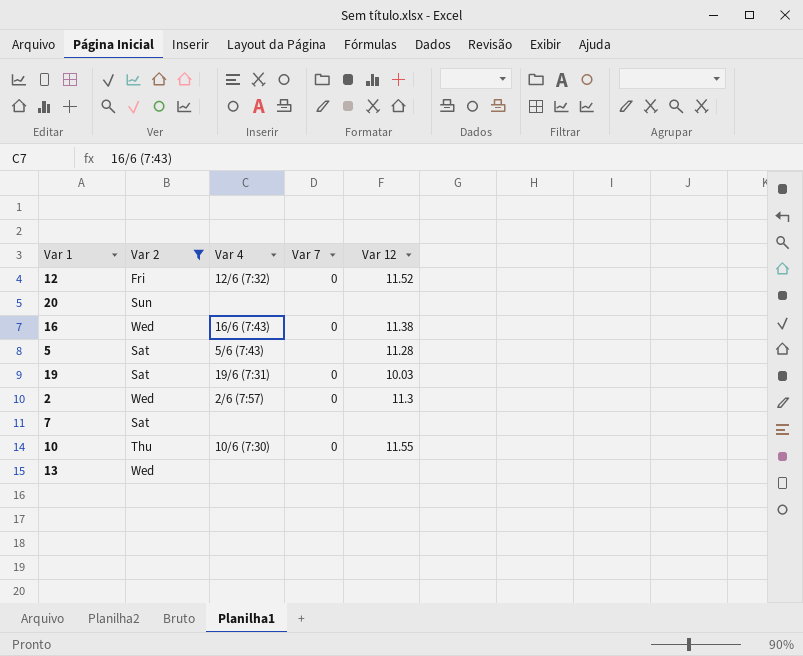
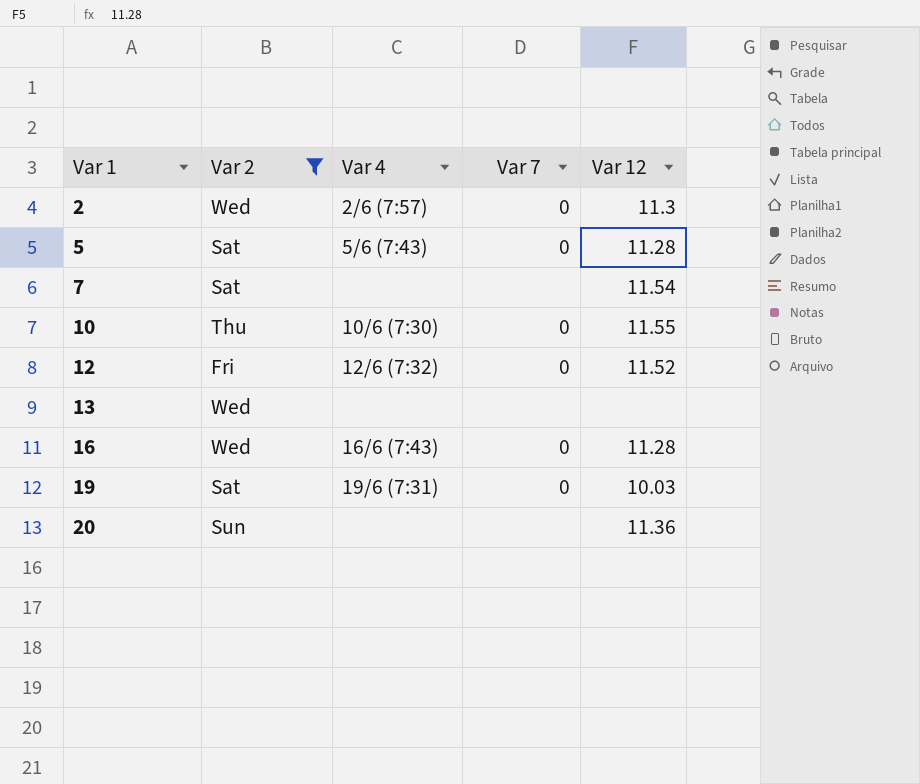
row order: none -> Var 1 ascending
5 | Var 7: none -> 0
7 | Var 12: none -> 11.54
16 | Var 12: 11.38 -> 11.28
20 | Var 12: none -> 11.36

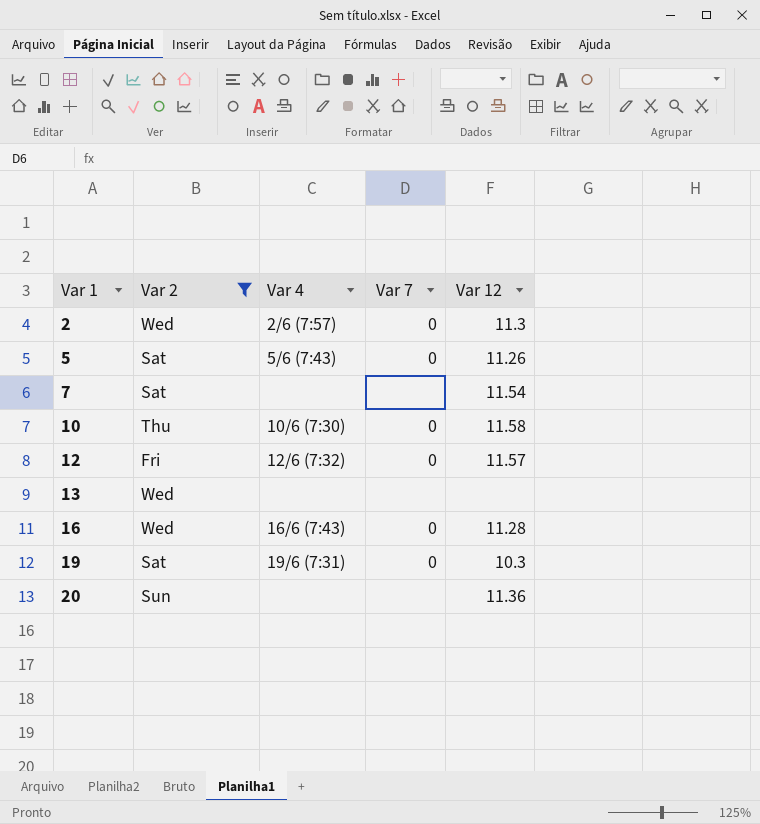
5 | Var 12: 11.28 -> 11.26
10 | Var 12: 11.55 -> 11.58
12 | Var 12: 11.52 -> 11.57
19 | Var 12: 10.03 -> 10.3

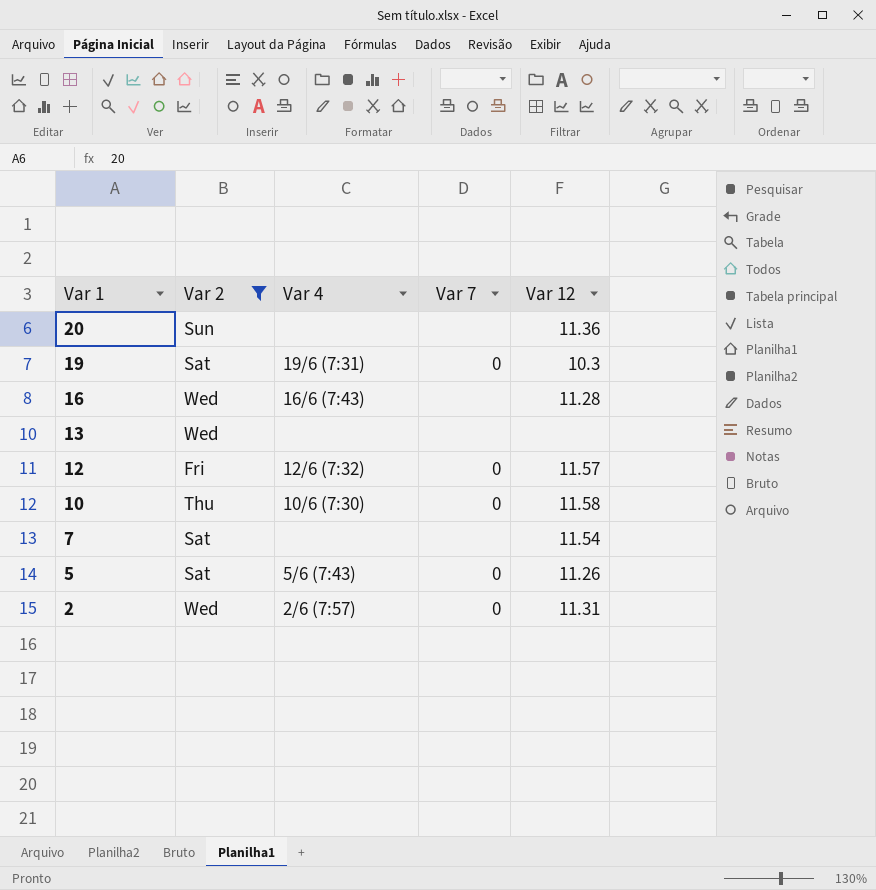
row order: Var 1 ascending -> Var 1 descending
16 | Var 7: 0 -> none
2 | Var 12: 11.3 -> 11.31

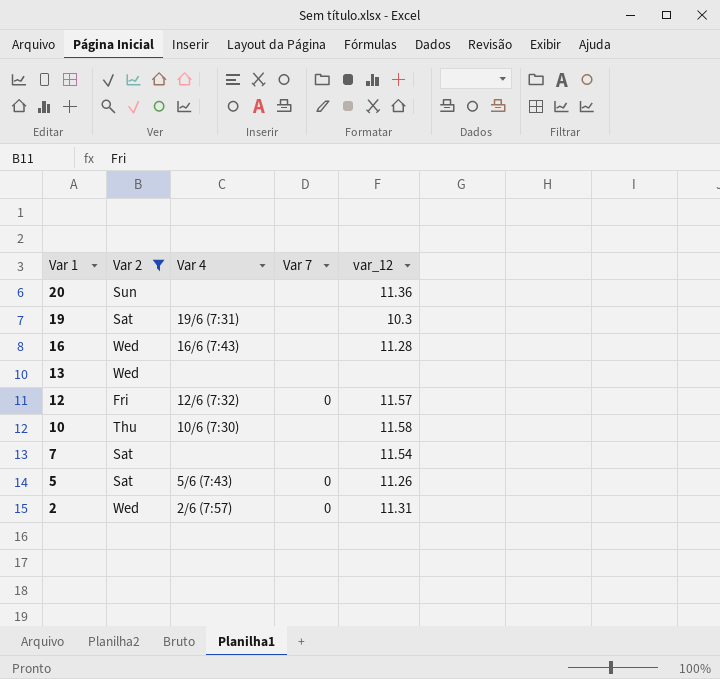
column name: Var 12 -> var_12
19 | Var 7: 0 -> none
10 | Var 7: 0 -> none

